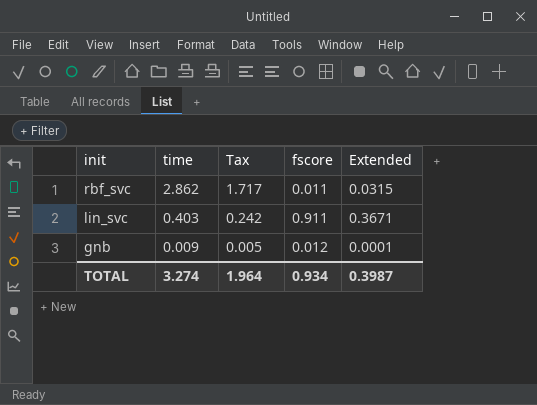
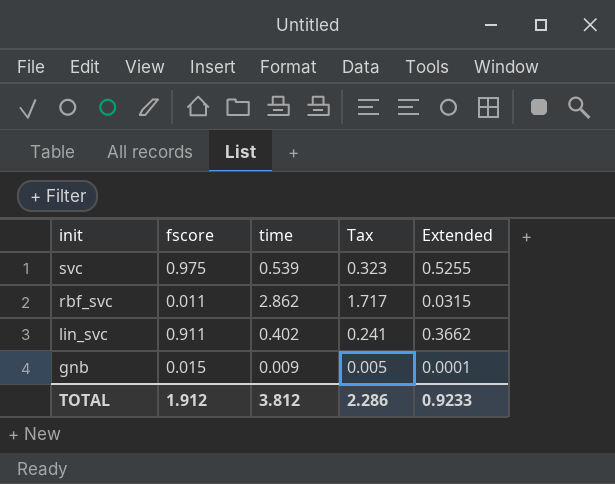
column fscore | position: 4 -> 2
row svc: none -> 0.975 | 0.539 | 0.323 | 0.5255
lin_svc | time: 0.403 -> 0.402
lin_svc | Tax: 0.242 -> 0.241
lin_svc | Extended: 0.3671 -> 0.3662
gnb | fscore: 0.012 -> 0.015
TOTAL | fscore: 0.934 -> 1.912
TOTAL | time: 3.274 -> 3.812
TOTAL | Tax: 1.964 -> 2.286
TOTAL | Extended: 0.3987 -> 0.9233

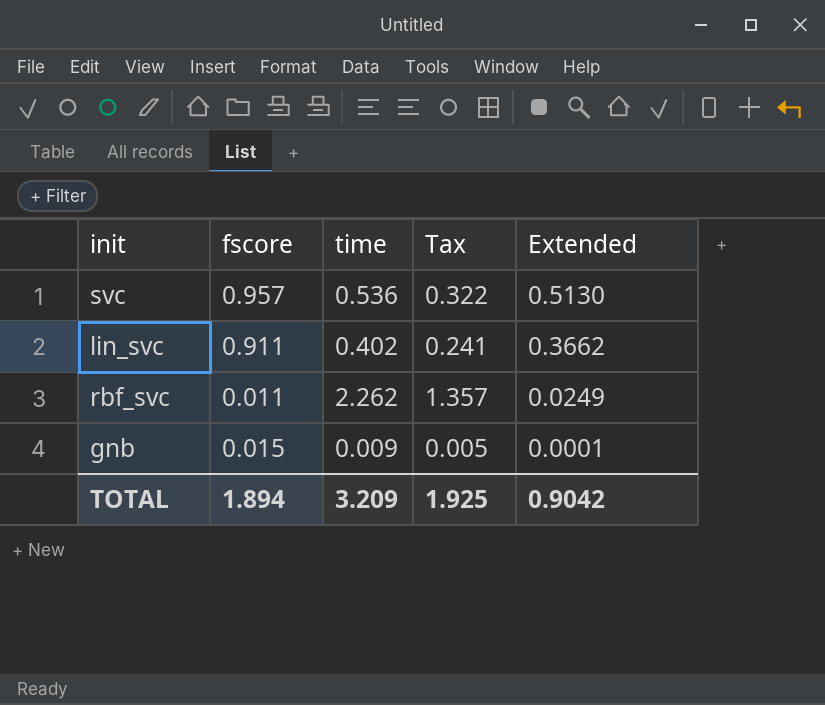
row order: init descending -> Extended descending
svc | fscore: 0.975 -> 0.957
svc | time: 0.539 -> 0.536
svc | Tax: 0.323 -> 0.322
svc | Extended: 0.5255 -> 0.5130
rbf_svc | time: 2.862 -> 2.262
rbf_svc | Tax: 1.717 -> 1.357
rbf_svc | Extended: 0.0315 -> 0.0249
TOTAL | fscore: 1.912 -> 1.894
TOTAL | time: 3.812 -> 3.209
TOTAL | Tax: 2.286 -> 1.925
TOTAL | Extended: 0.9233 -> 0.9042

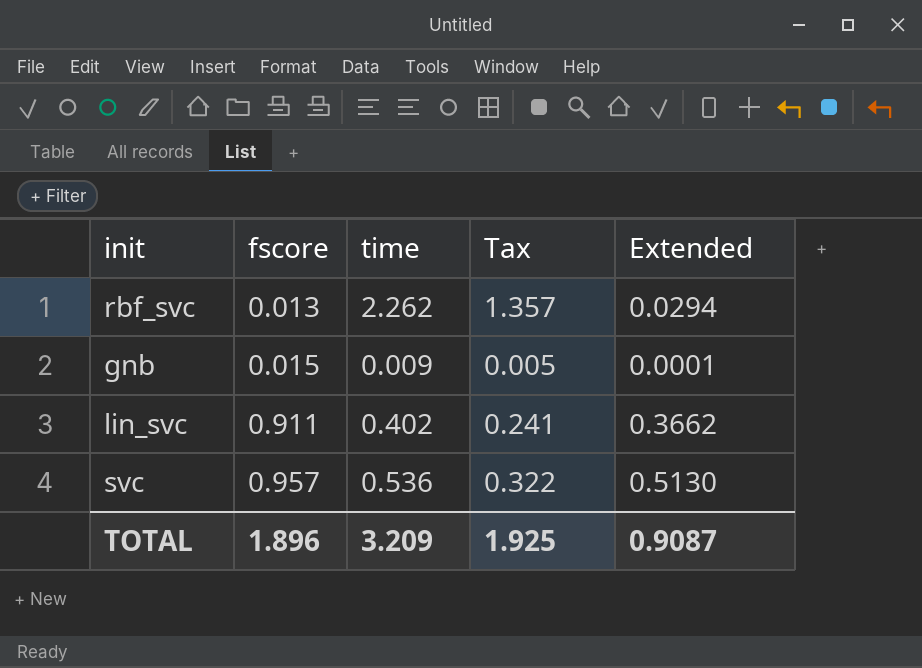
row order: Extended descending -> fscore ascending
rbf_svc | fscore: 0.011 -> 0.013
rbf_svc | Extended: 0.0249 -> 0.0294
TOTAL | fscore: 1.894 -> 1.896
TOTAL | Extended: 0.9042 -> 0.9087

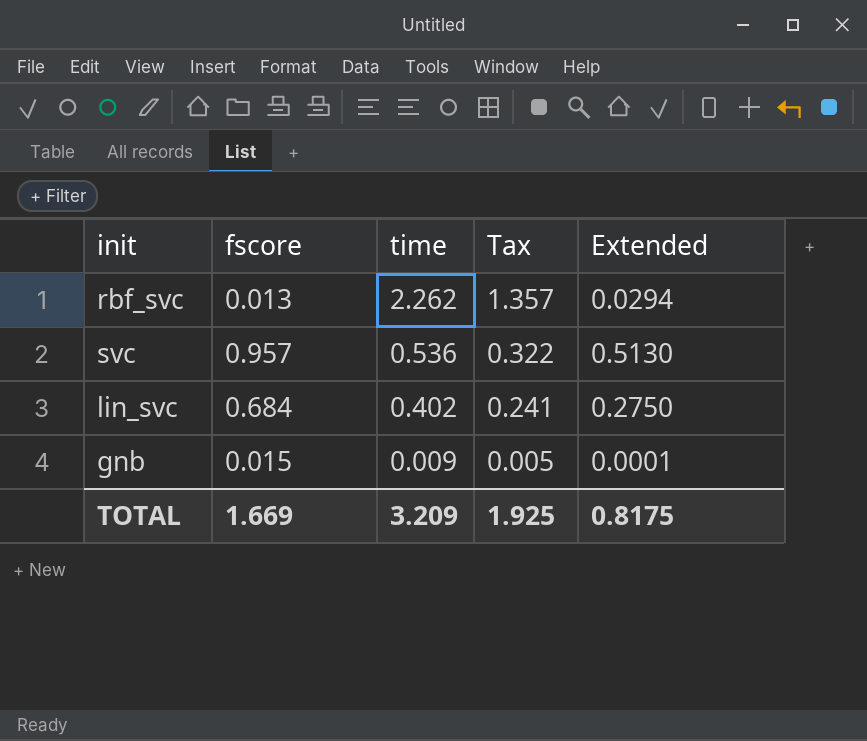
row order: fscore ascending -> time descending
lin_svc | fscore: 0.911 -> 0.684
lin_svc | Extended: 0.3662 -> 0.2750
TOTAL | fscore: 1.896 -> 1.669
TOTAL | Extended: 0.9087 -> 0.8175

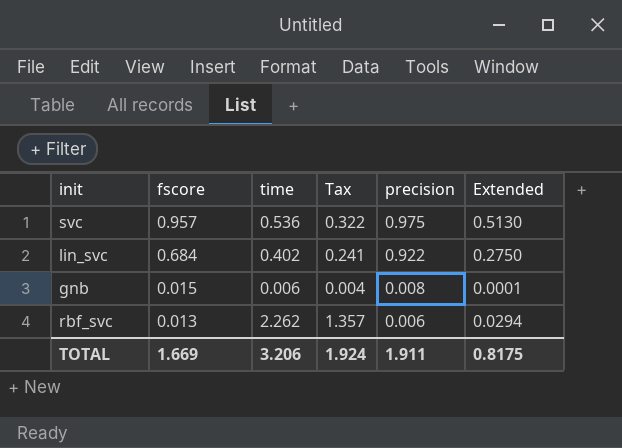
row order: time descending -> fscore descending
column precision | position: none -> 5
gnb | time: 0.009 -> 0.006
gnb | Tax: 0.005 -> 0.004
TOTAL | time: 3.209 -> 3.206
TOTAL | Tax: 1.925 -> 1.924

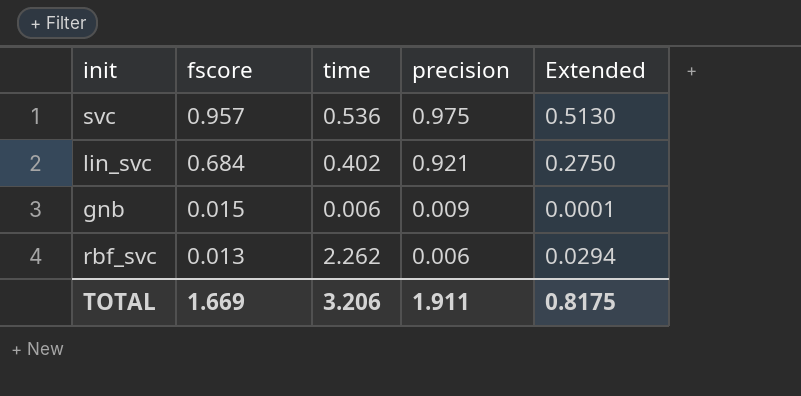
column Tax | formula: [time] * 0.6 -> none
lin_svc | precision: 0.922 -> 0.921
gnb | precision: 0.008 -> 0.009

